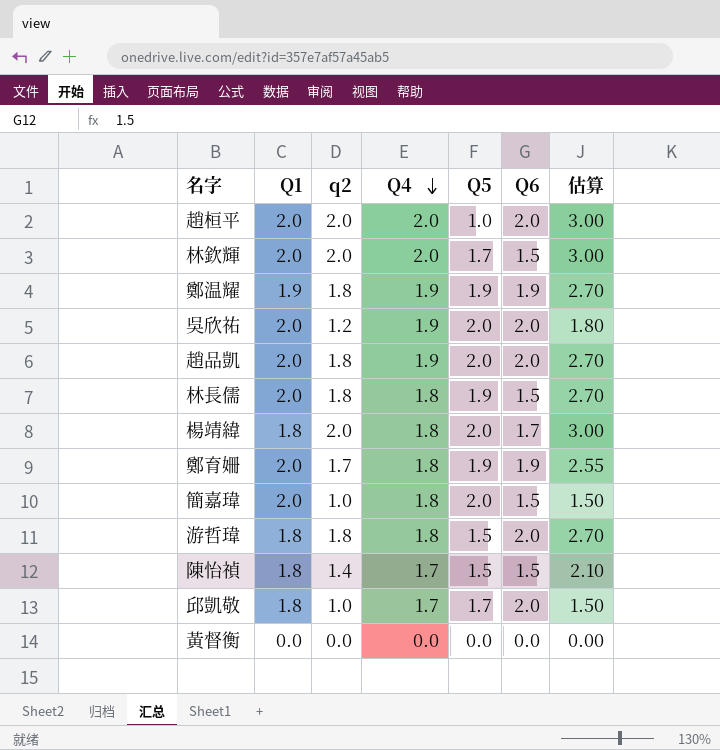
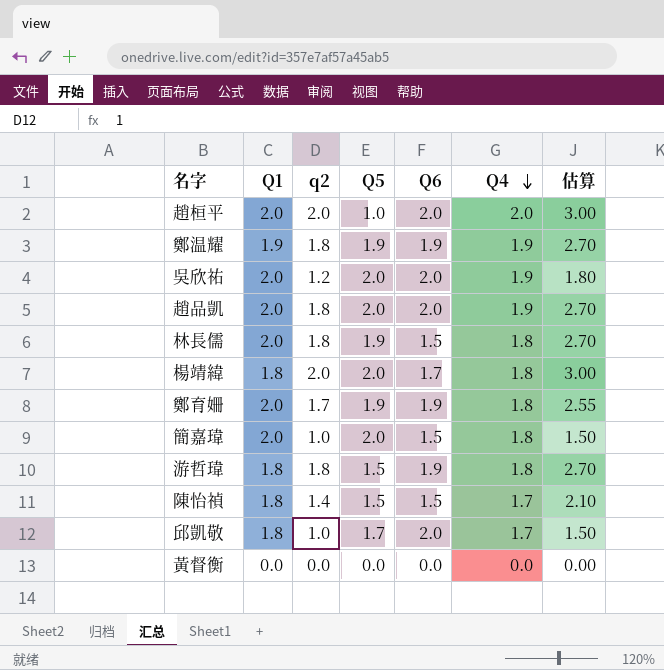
column Q4 | position: 4 -> 6
row 林欽輝: 2.0 | 2.0 | 2.0 | 1.7 | 1.5 | 3.00 -> none
游哲瑋 | Q6: 2.0 -> 1.9

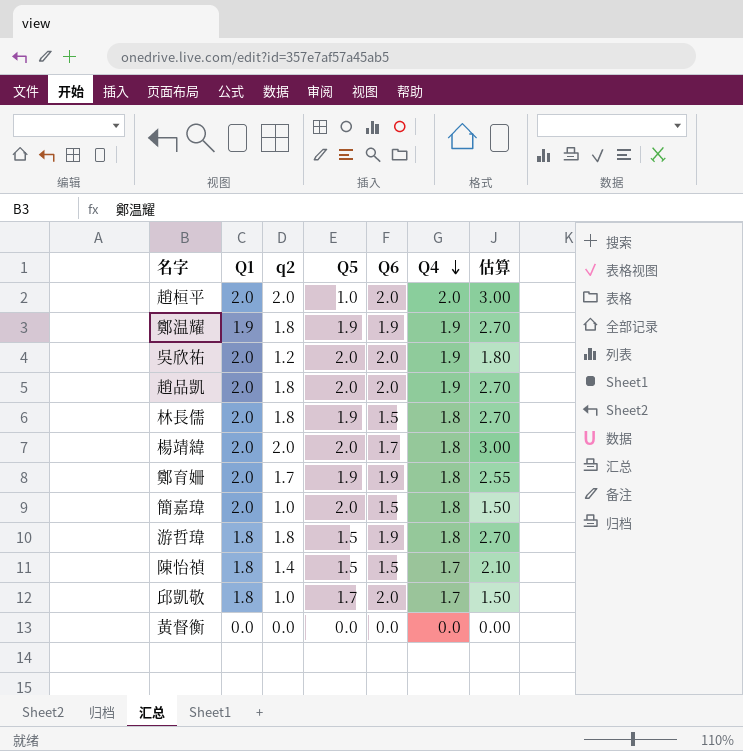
楊靖緯 | Q1: 1.8 -> 2.0

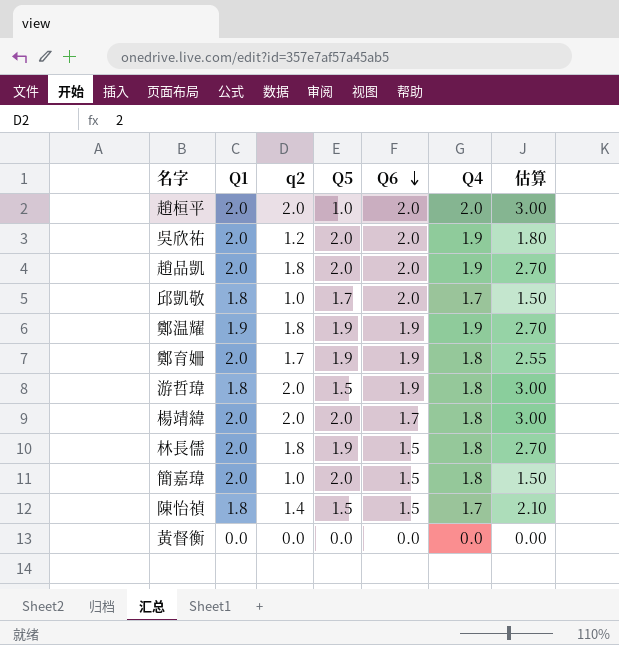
row order: Q4 descending -> Q6 descending
游哲瑋 | q2: 1.8 -> 2.0
游哲瑋 | 估算: 2.70 -> 3.00

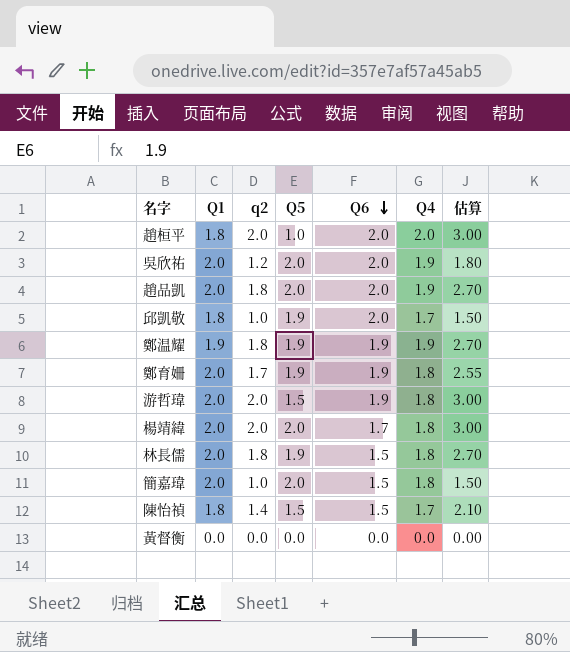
趙桓平 | Q1: 2.0 -> 1.8
邱凱敬 | Q5: 1.7 -> 1.9
游哲瑋 | Q1: 1.8 -> 2.0

